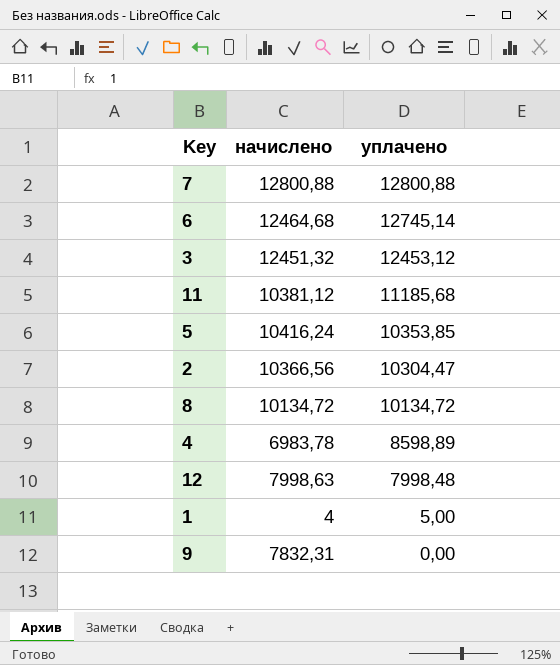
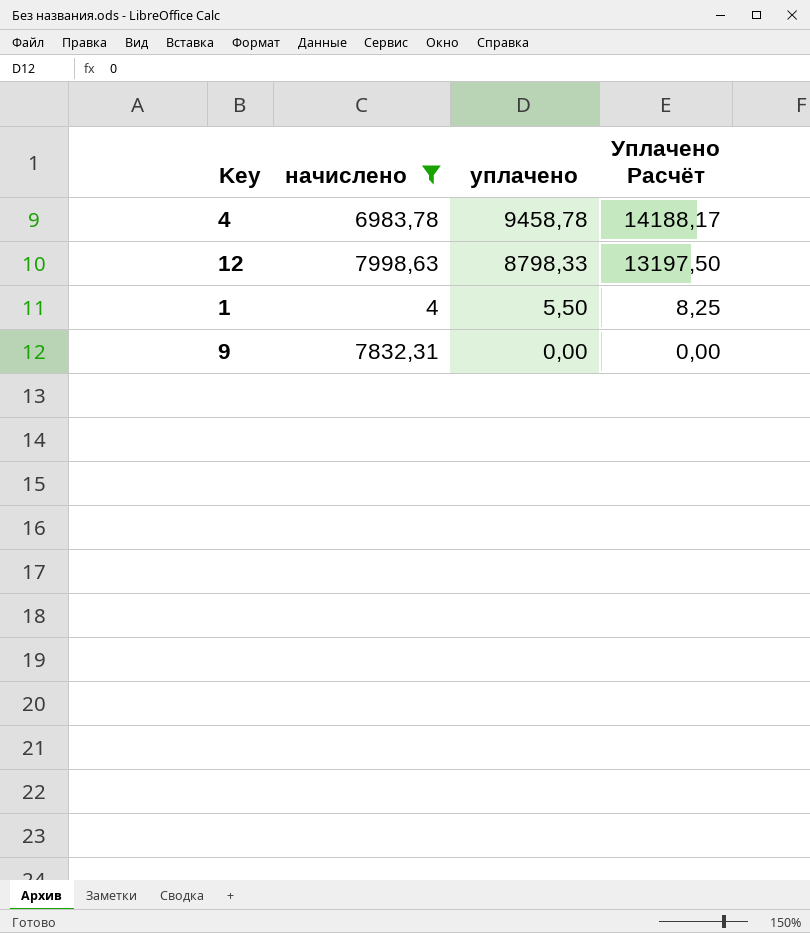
filter: none -> начислено <= 7998,63
column Уплачено Расчёт | formula: none -> [уплачено] * 1,5
4 | уплачено: 8598,89 -> 9458,78
12 | уплачено: 7998,48 -> 8798,33
1 | уплачено: 5,00 -> 5,50

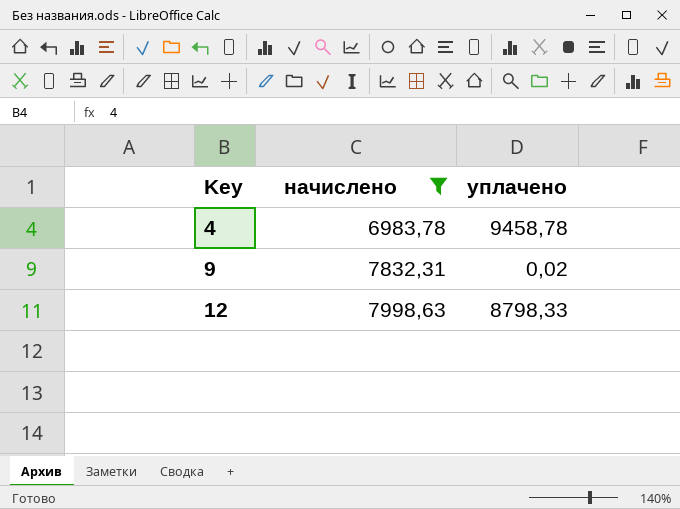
row order: уплачено descending -> Key ascending
column Уплачено Расчёт | formula: [уплачено] * 1,5 -> none
row 1: 4 | 5,50 | 8,25 -> none
9 | уплачено: 0,00 -> 0,02

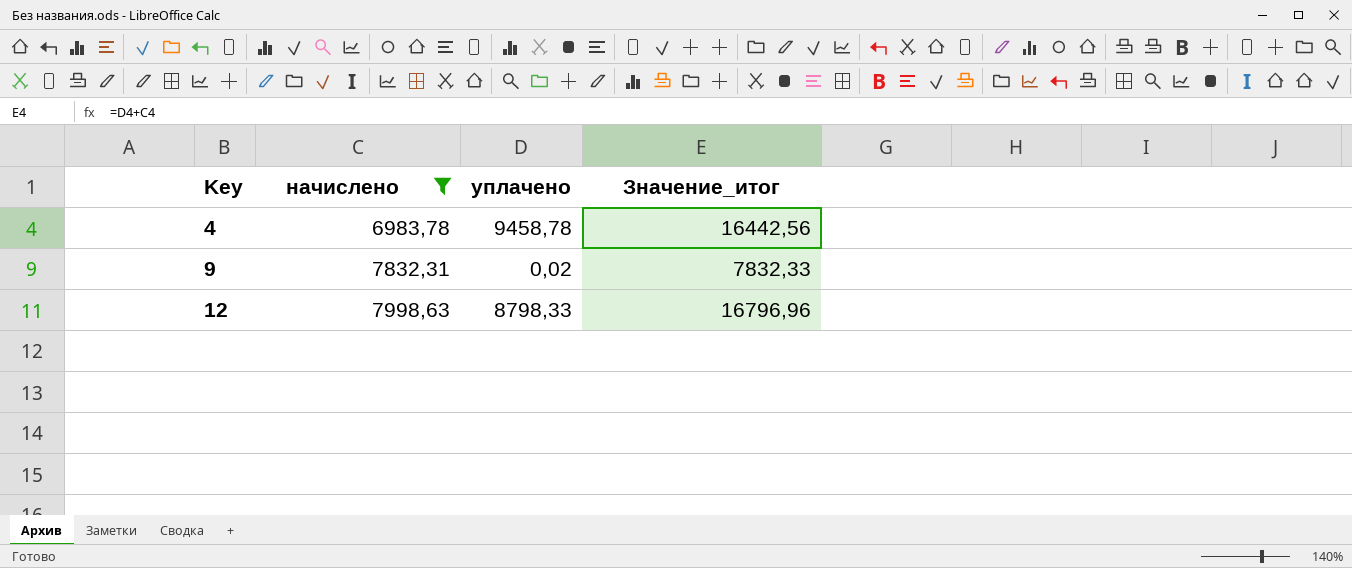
column Значение_итог | formula: none -> [начислено] + [уплачено]

